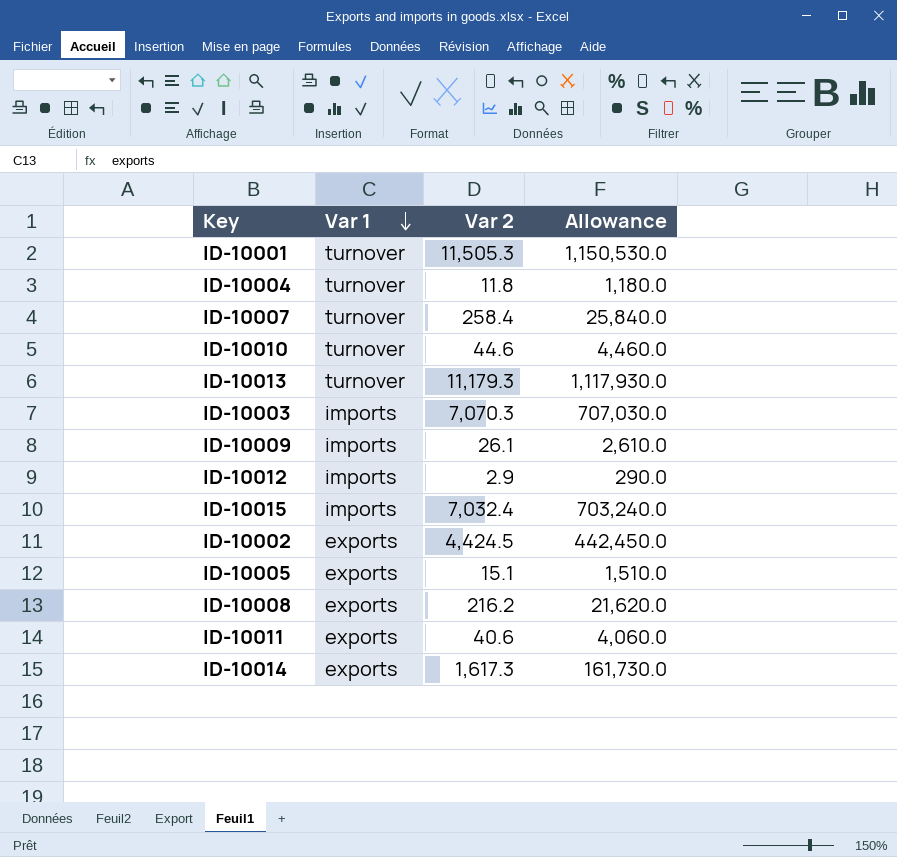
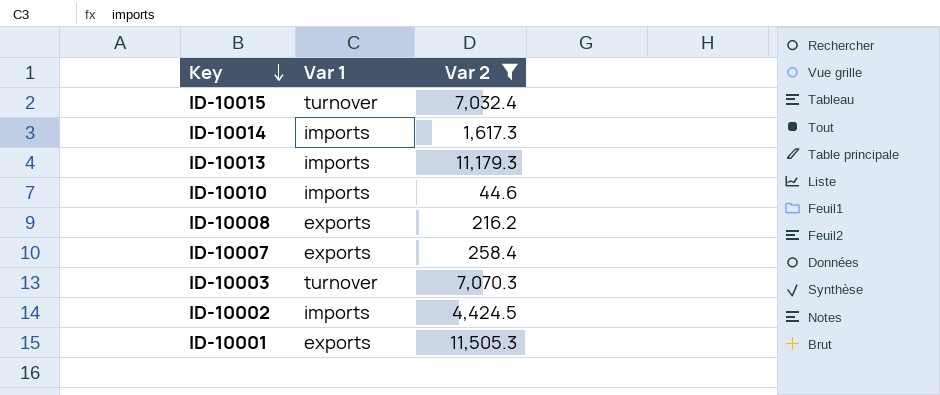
filter: none -> Var 2 >= 44.6
row order: Var 1 descending -> Key descending
column Allowance | formula: [Var 2] * 100 -> none
ID-10015 | Var 1: imports -> turnover
ID-10014 | Var 1: exports -> imports
ID-10013 | Var 1: turnover -> imports
ID-10010 | Var 1: turnover -> imports
ID-10007 | Var 1: turnover -> exports
ID-10003 | Var 1: imports -> turnover
ID-10002 | Var 1: exports -> imports
ID-10001 | Var 1: turnover -> exports

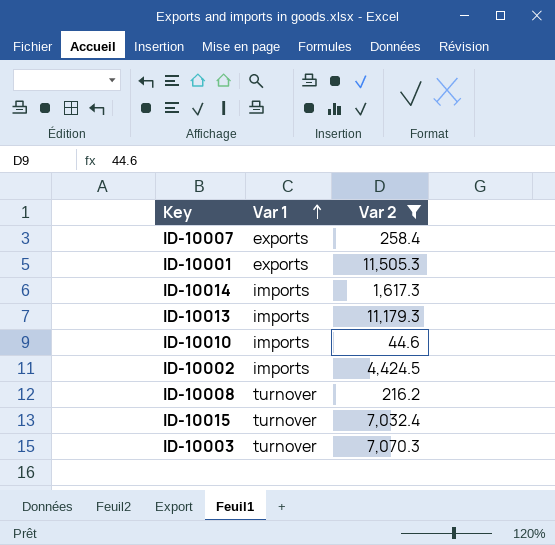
row order: Key descending -> Var 1 ascending
ID-10008 | Var 1: exports -> turnover

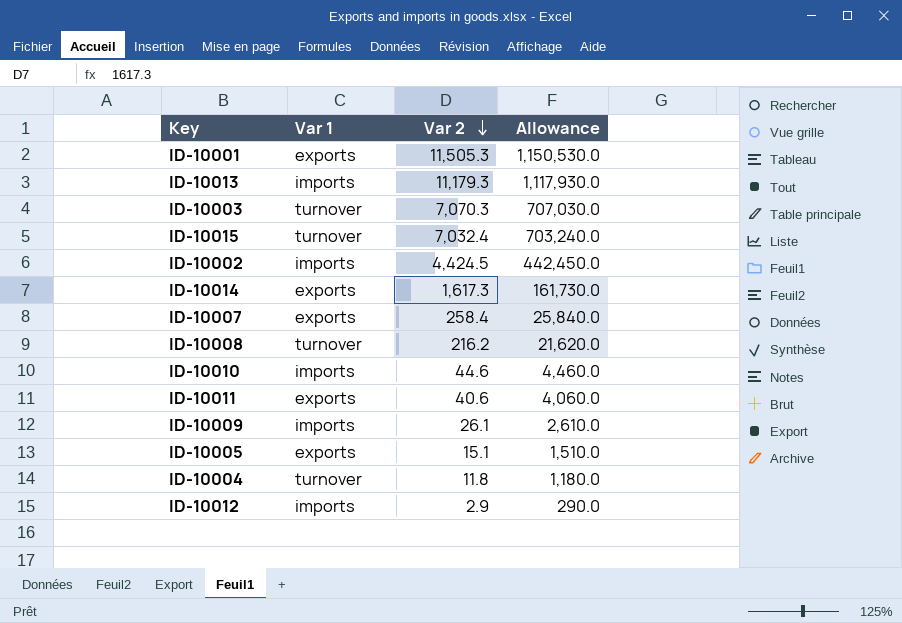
filter: Var 2 >= 44.6 -> none
row order: Var 1 ascending -> Var 2 descending
column Allowance | formula: none -> [Var 2] * 100
ID-10014 | Var 1: imports -> exports

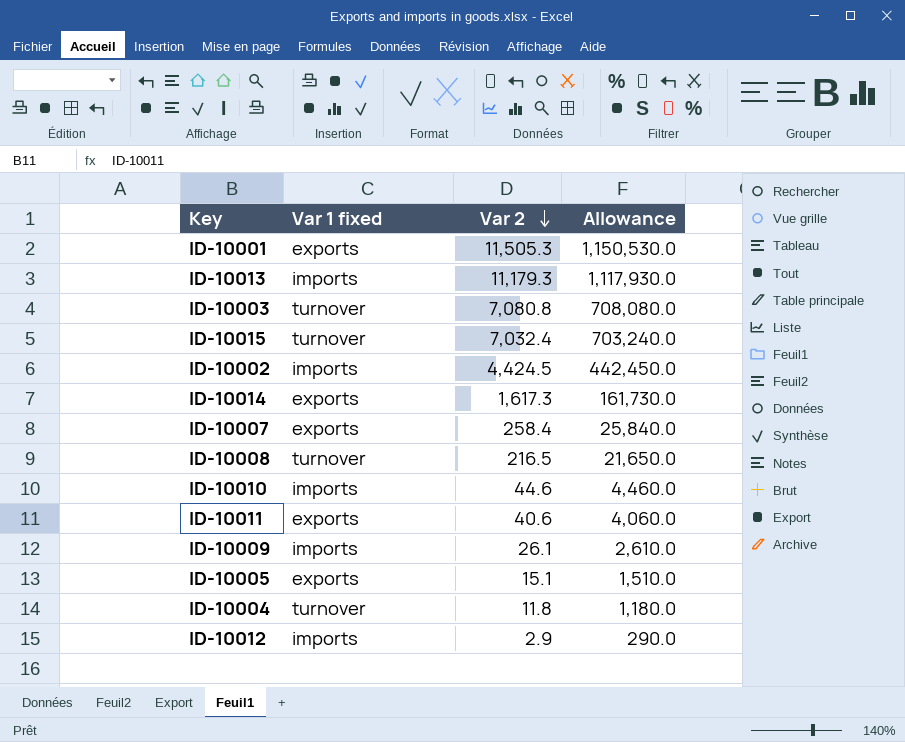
column name: Var 1 -> Var 1 fixed
ID-10003 | Var 2: 7,070.3 -> 7,080.8
ID-10003 | Allowance: 707,030.0 -> 708,080.0
ID-10008 | Var 2: 216.2 -> 216.5
ID-10008 | Allowance: 21,620.0 -> 21,650.0

